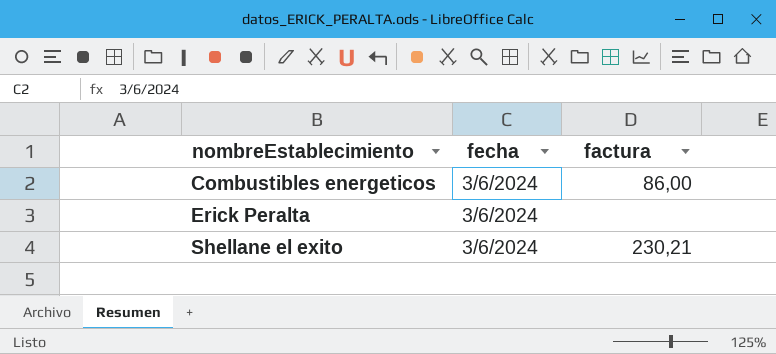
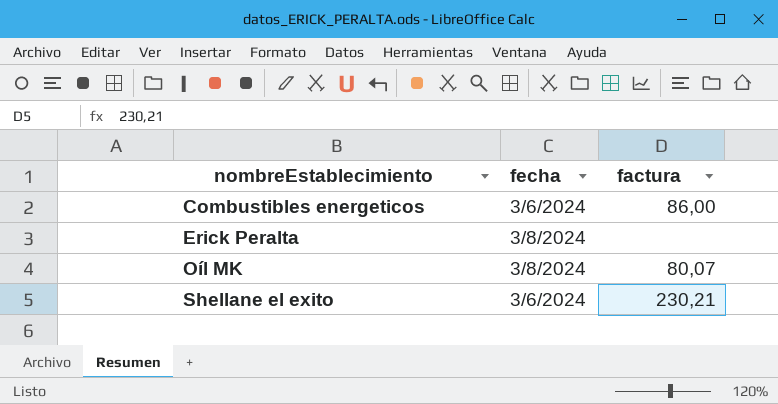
Erick Peralta | fecha: 3/6/2024 -> 3/8/2024
row Oíl MK: none -> 3/8/2024 | 80,07

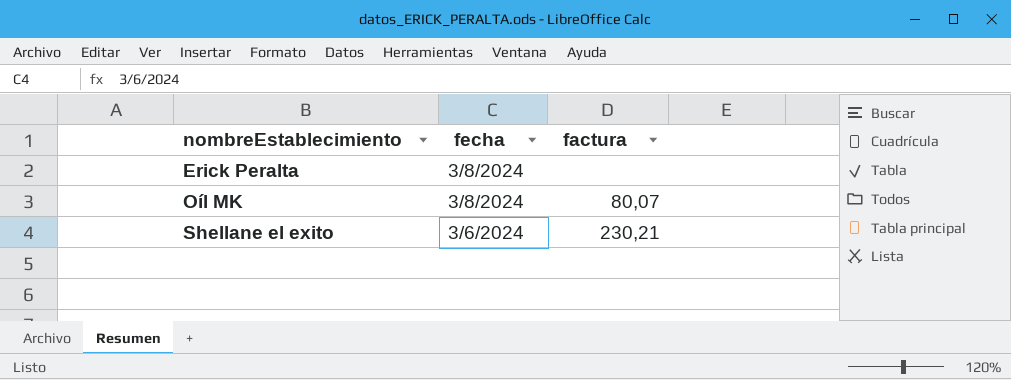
row Combustibles energeticos: 3/6/2024 | 86,00 -> none

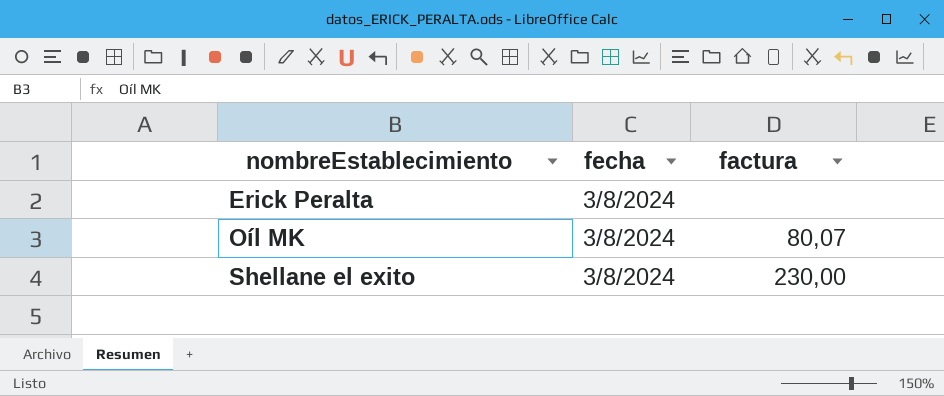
Shellane el exito | fecha: 3/6/2024 -> 3/8/2024
Shellane el exito | factura: 230,21 -> 230,00

